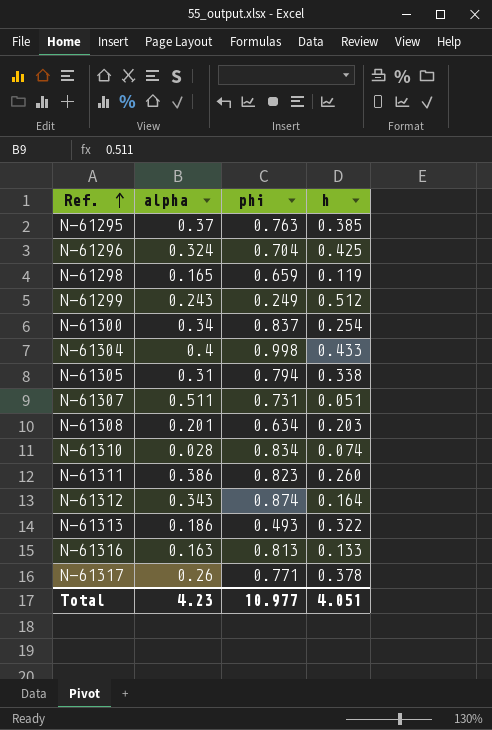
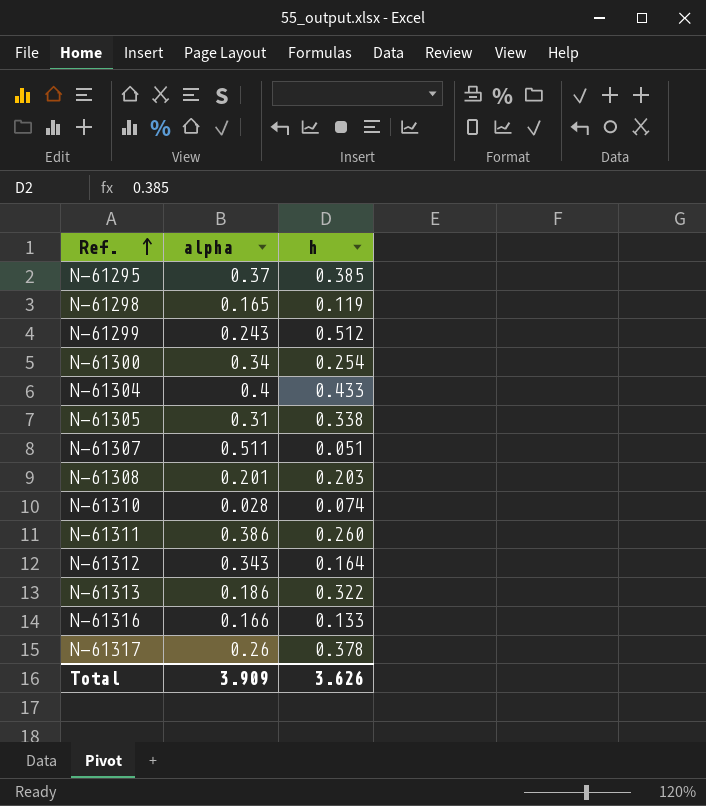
column phi | position: 3 -> none
row N-61296: 0.324 | 0.704 | 0.425 -> none
N-61316 | alpha: 0.163 -> 0.166
Total | alpha: 4.23 -> 3.909
Total | h: 4.051 -> 3.626

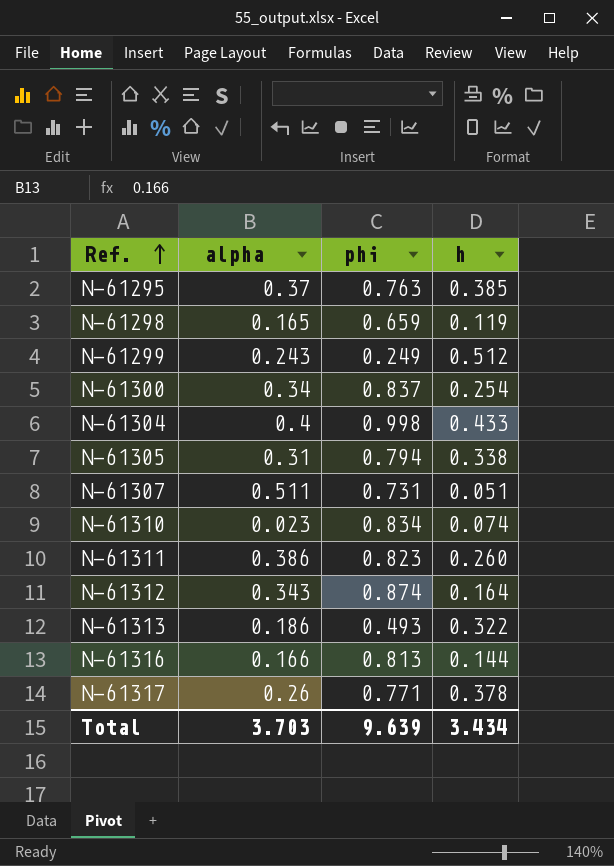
column phi | position: none -> 3
row N-61308: 0.201 | 0.203 -> none
N-61310 | alpha: 0.028 -> 0.023
N-61316 | h: 0.133 -> 0.144
Total | alpha: 3.909 -> 3.703
Total | h: 3.626 -> 3.434

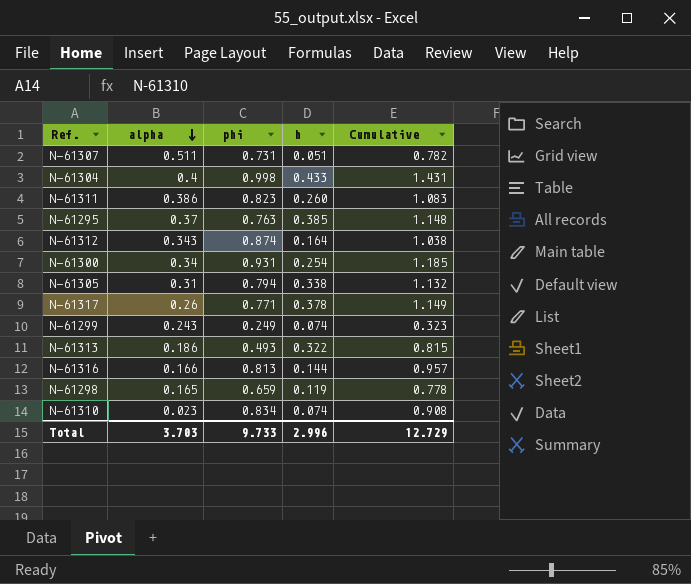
row order: Ref. ascending -> alpha descending
column Cumulative | formula: none -> [phi] + [h]
N-61300 | phi: 0.837 -> 0.931
N-61299 | h: 0.512 -> 0.074
Total | phi: 9.639 -> 9.733
Total | h: 3.434 -> 2.996

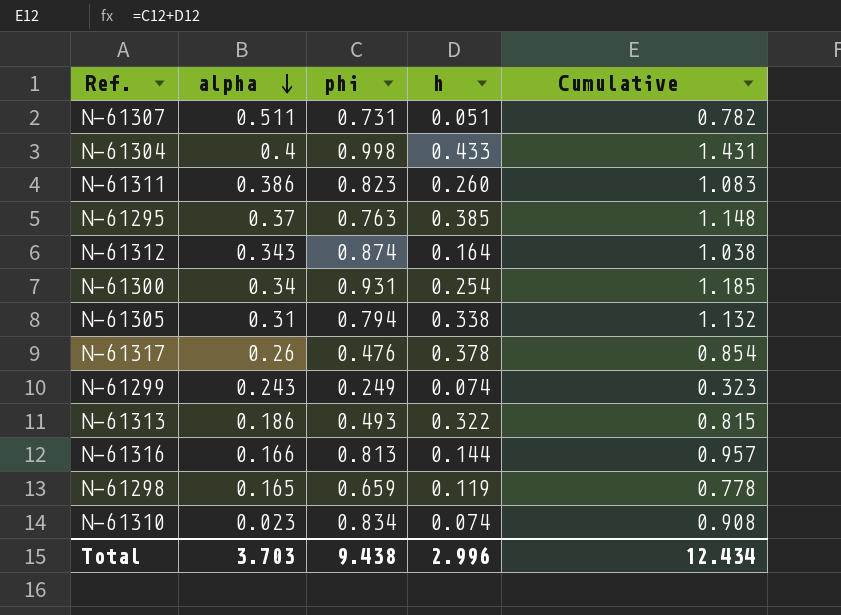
N-61317 | phi: 0.771 -> 0.476
N-61317 | Cumulative: 1.149 -> 0.854
Total | phi: 9.733 -> 9.438
Total | Cumulative: 12.729 -> 12.434

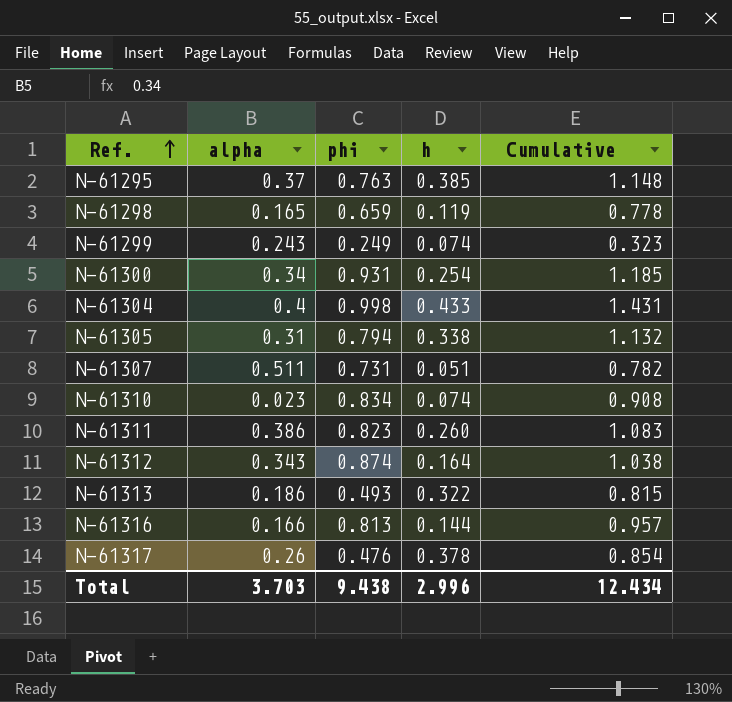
row order: alpha descending -> Ref. ascending

